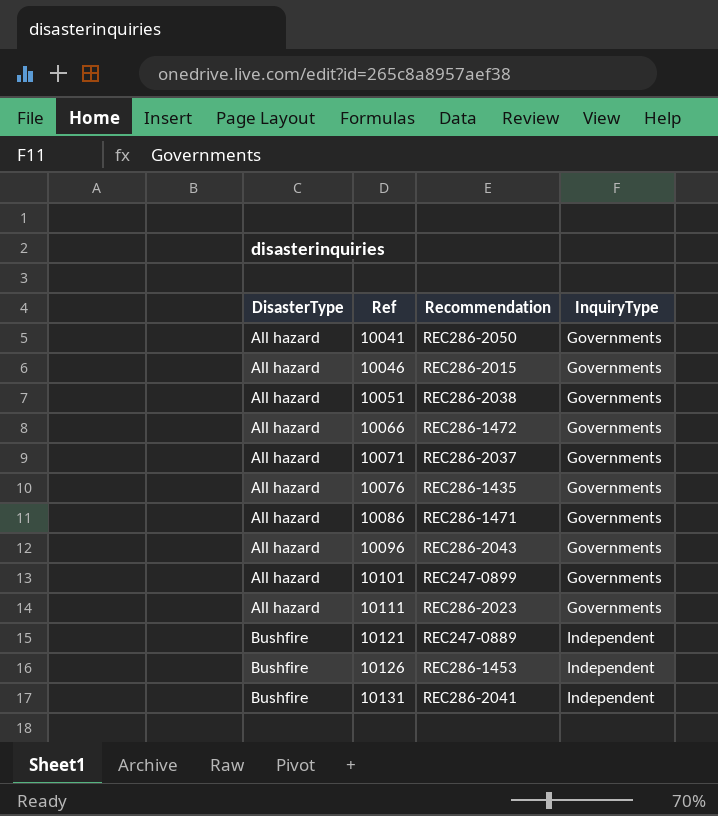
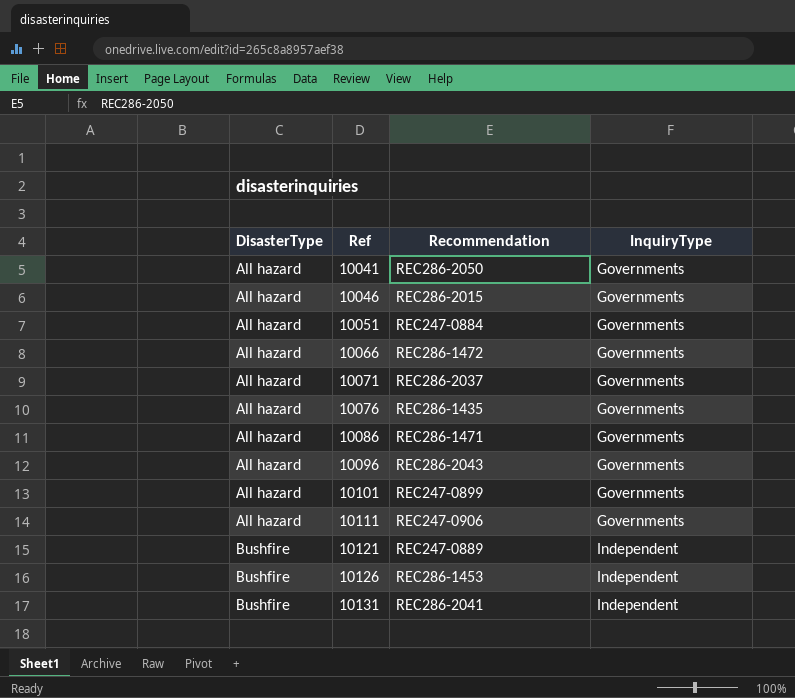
10051 | Recommendation: REC286-2038 -> REC247-0884
10111 | Recommendation: REC286-2023 -> REC247-0906

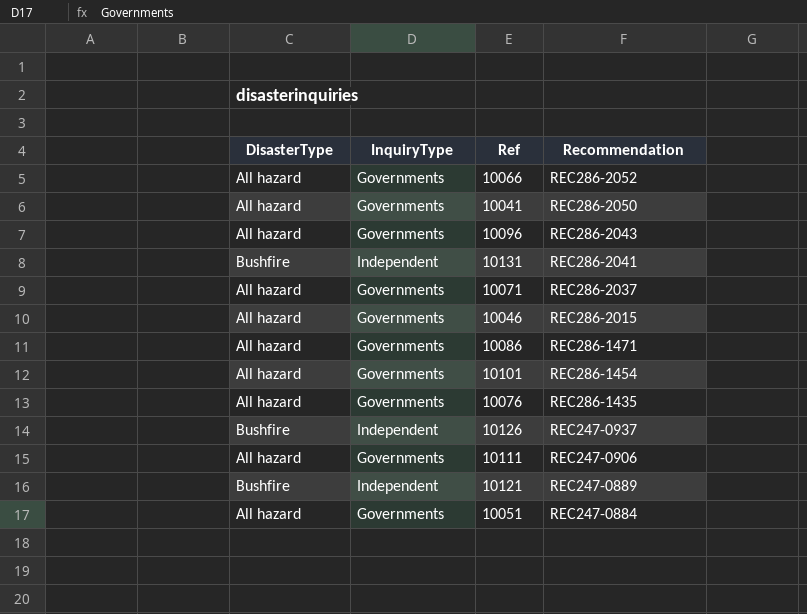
row order: DisasterType ascending -> Recommendation descending
column InquiryType | position: 4 -> 2
10066 | Recommendation: REC286-1472 -> REC286-2052
10101 | Recommendation: REC247-0899 -> REC286-1454
10126 | Recommendation: REC286-1453 -> REC247-0937

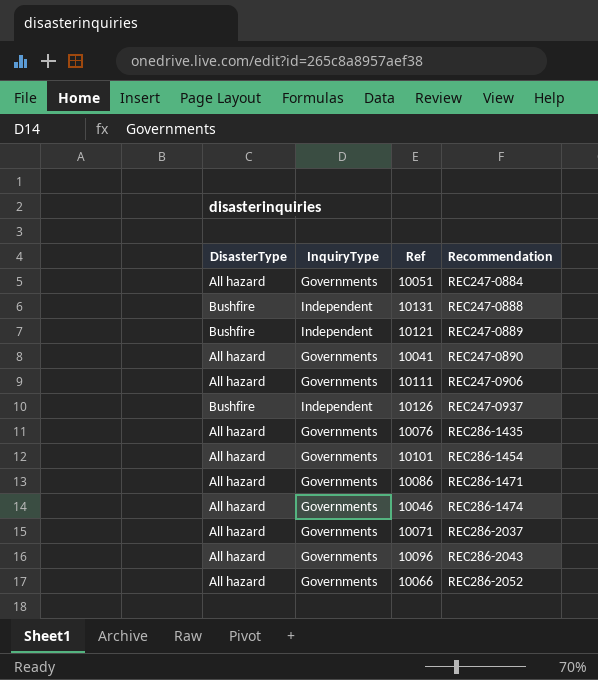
row order: Recommendation descending -> Recommendation ascending
10131 | Recommendation: REC286-2041 -> REC247-0888
10041 | Recommendation: REC286-2050 -> REC247-0890
10046 | Recommendation: REC286-2015 -> REC286-1474

